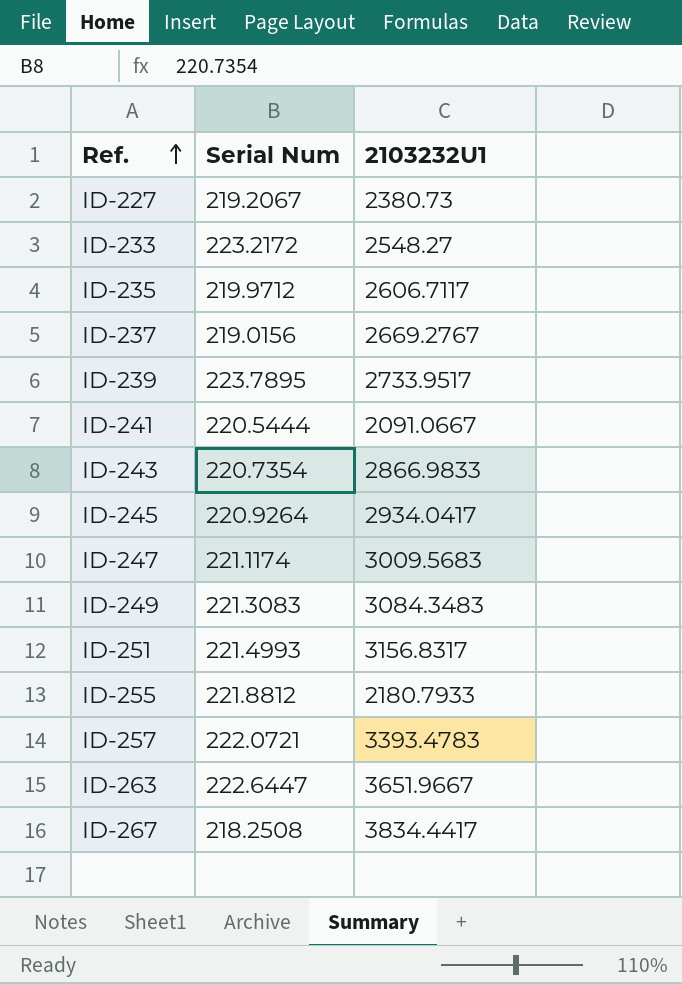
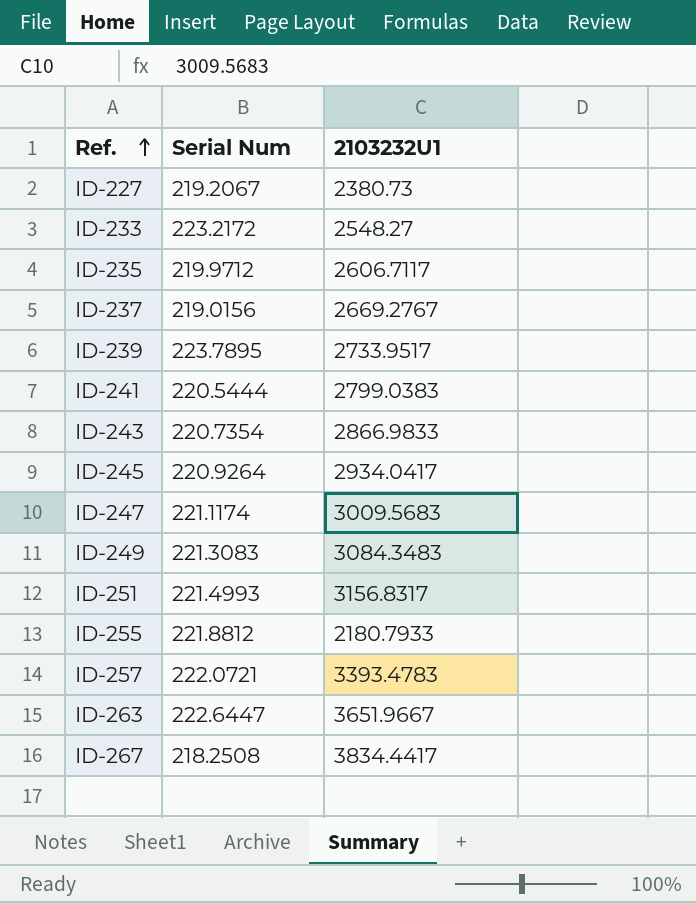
ID-241 | 2103232U1: 2091.0667 -> 2799.0383

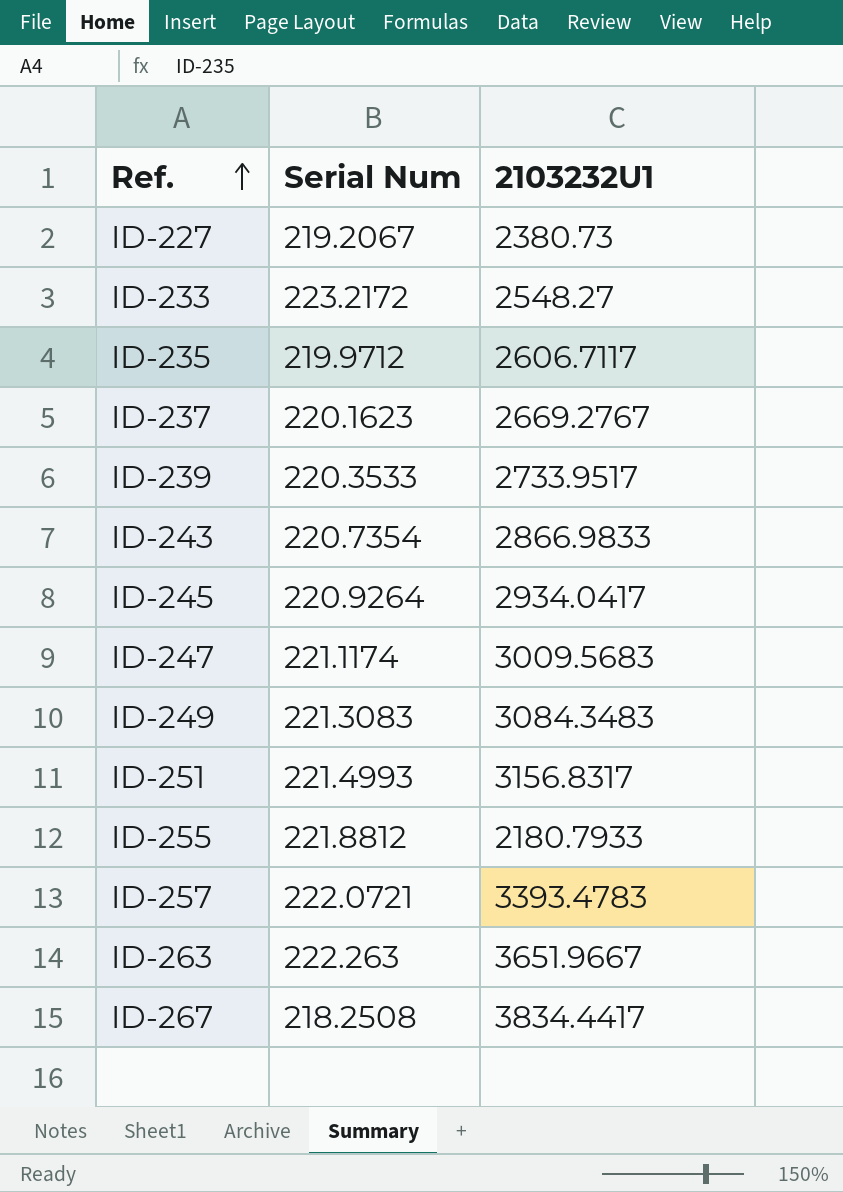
row ID-241: 220.5444 | 2799.0383 -> none
ID-237 | Serial Num: 219.0156 -> 220.1623
ID-239 | Serial Num: 223.7895 -> 220.3533
ID-263 | Serial Num: 222.6447 -> 222.263

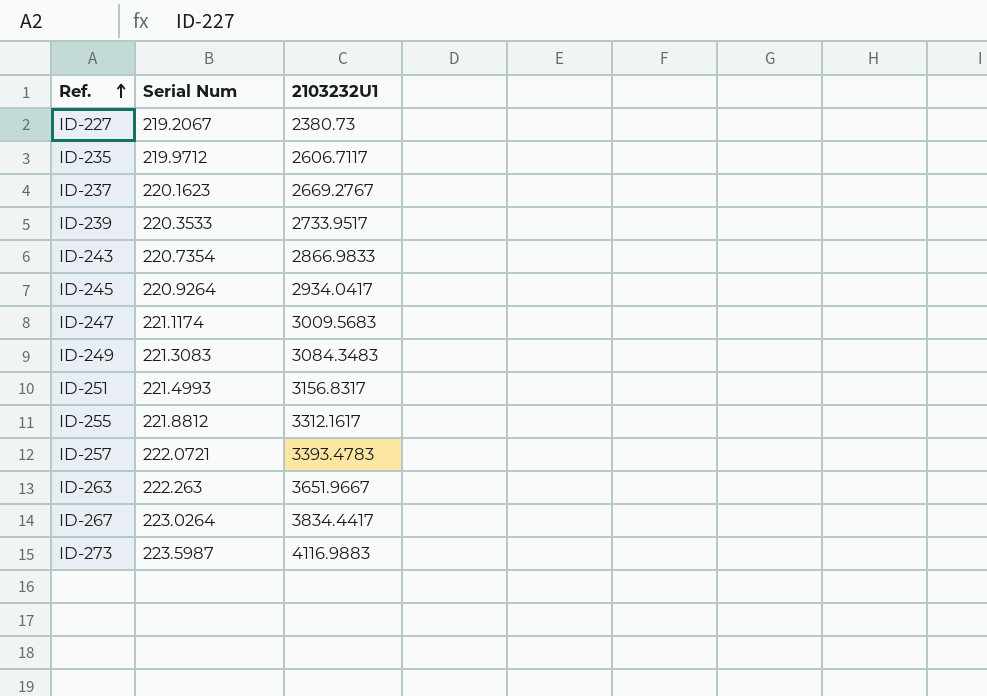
row ID-233: 223.2172 | 2548.27 -> none
ID-255 | 2103232U1: 2180.7933 -> 3312.1617
ID-267 | Serial Num: 218.2508 -> 223.0264
row ID-273: none -> 223.5987 | 4116.9883

